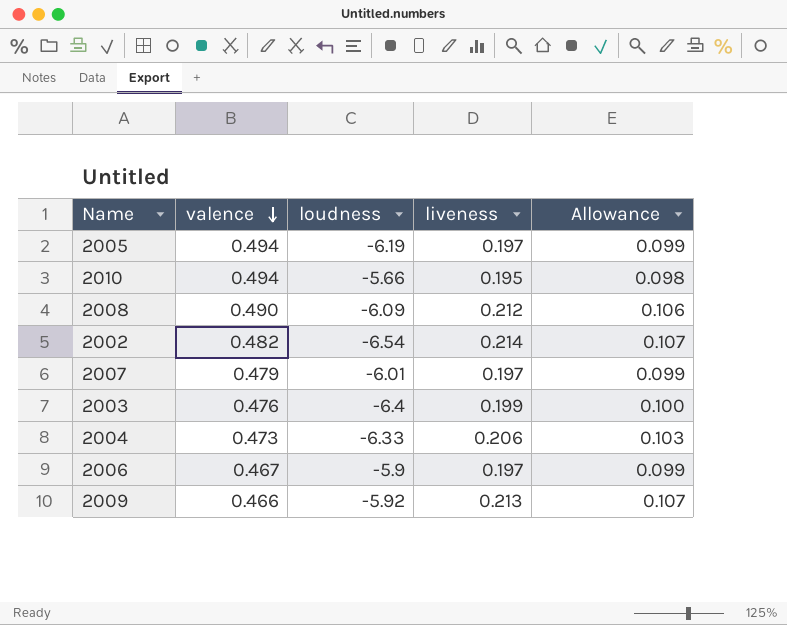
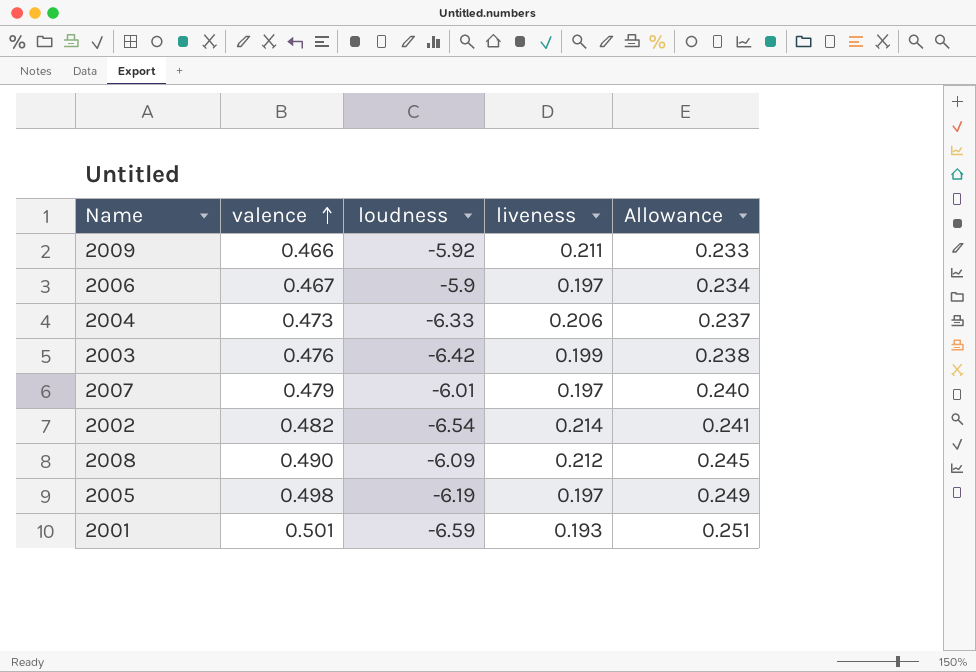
row order: valence descending -> valence ascending
column Allowance | formula: [liveness] * 0.5 -> [valence] * 0.5
row 2010: 0.494 | -5.66 | 0.195 | 0.098 -> none
2009 | liveness: 0.213 -> 0.211
2003 | loudness: -6.4 -> -6.42
2005 | valence: 0.494 -> 0.498
row 2001: none -> 0.501 | -6.59 | 0.193 | 0.251

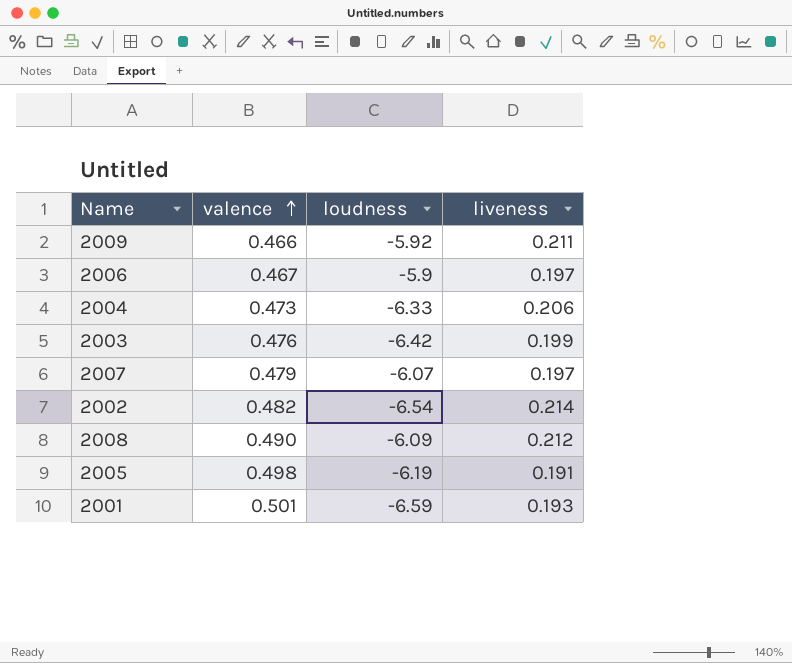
column Allowance | formula: [valence] * 0.5 -> none
2007 | loudness: -6.01 -> -6.07
2005 | liveness: 0.197 -> 0.191

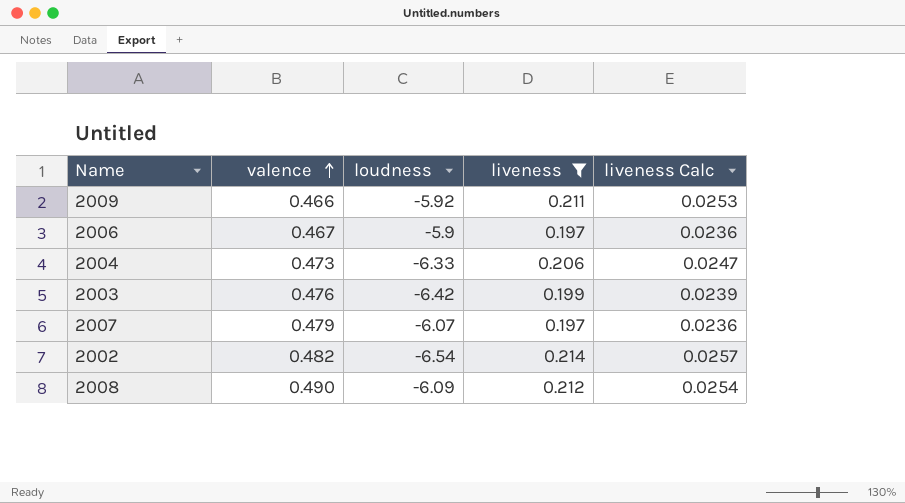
filter: none -> liveness >= 0.197
column liveness Calc | formula: none -> [liveness] * 0.12

